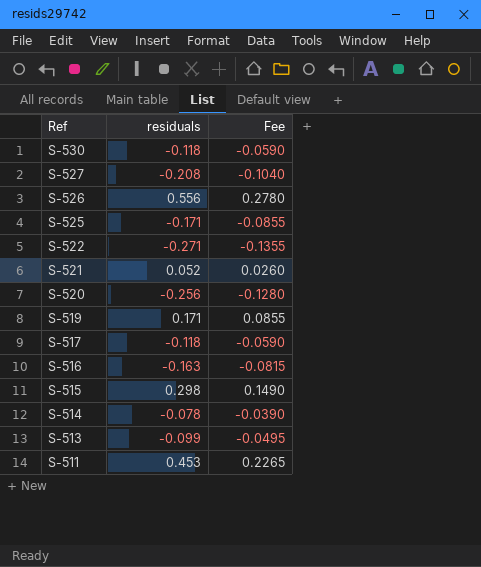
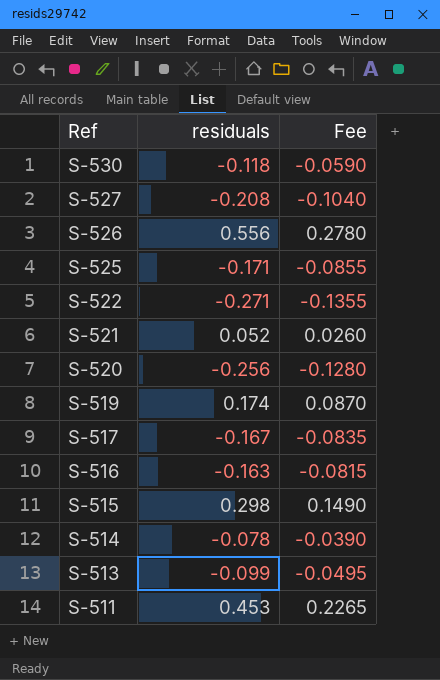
S-519 | residuals: 0.171 -> 0.174
S-519 | Fee: 0.0855 -> 0.0870
S-517 | residuals: -0.118 -> -0.167
S-517 | Fee: -0.0590 -> -0.0835

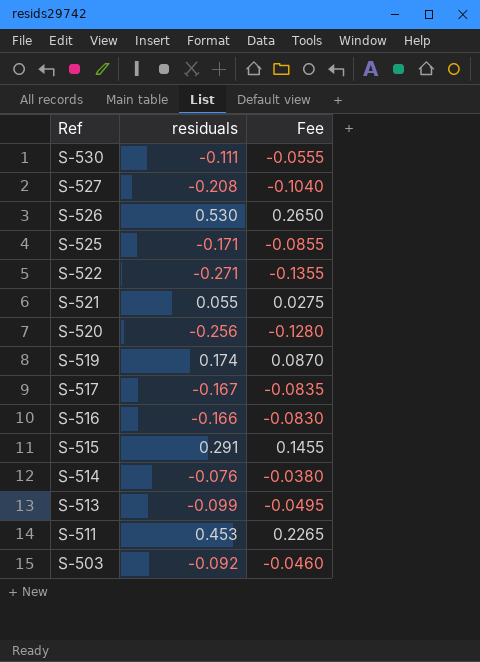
S-530 | residuals: -0.118 -> -0.111
S-530 | Fee: -0.0590 -> -0.0555
S-526 | residuals: 0.556 -> 0.530
S-526 | Fee: 0.2780 -> 0.2650
S-521 | residuals: 0.052 -> 0.055
S-521 | Fee: 0.0260 -> 0.0275
S-516 | residuals: -0.163 -> -0.166
S-516 | Fee: -0.0815 -> -0.0830
S-515 | residuals: 0.298 -> 0.291
S-515 | Fee: 0.1490 -> 0.1455
S-514 | residuals: -0.078 -> -0.076
S-514 | Fee: -0.0390 -> -0.0380
row S-503: none -> -0.092 | -0.0460

